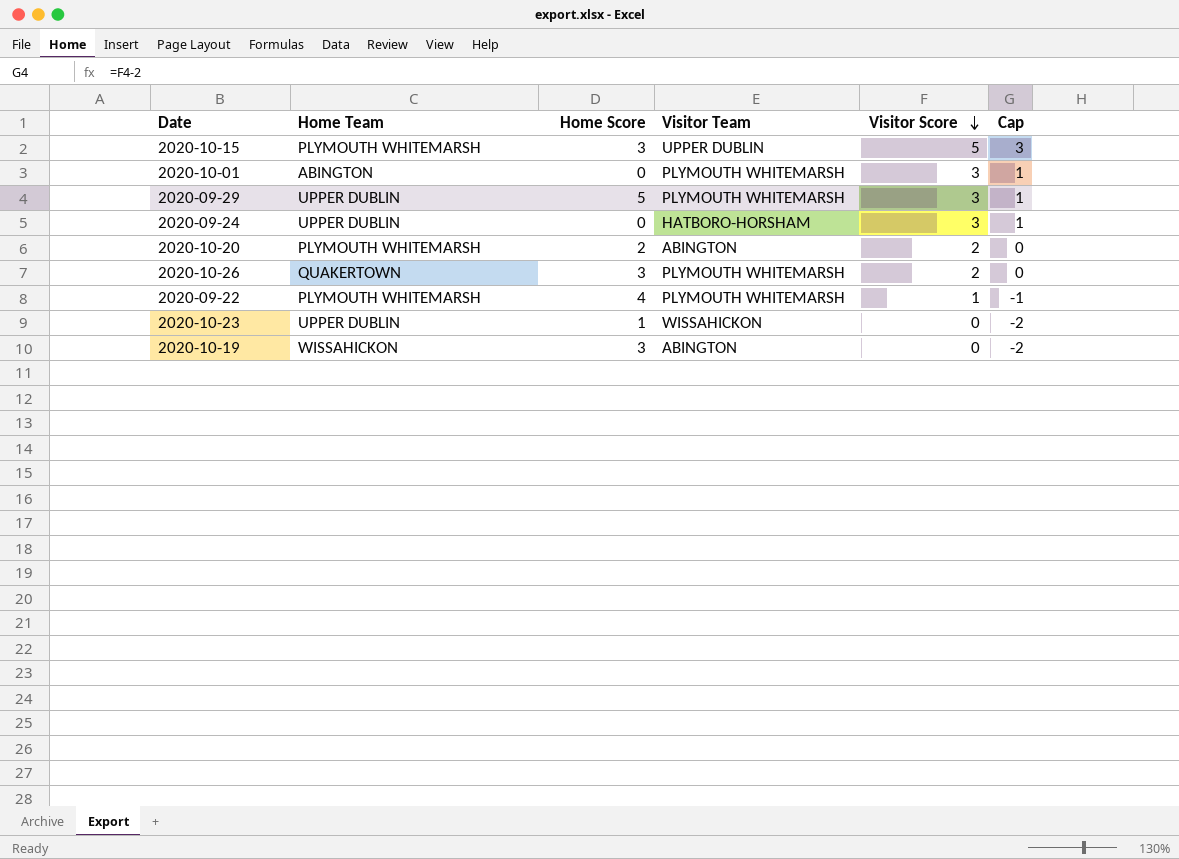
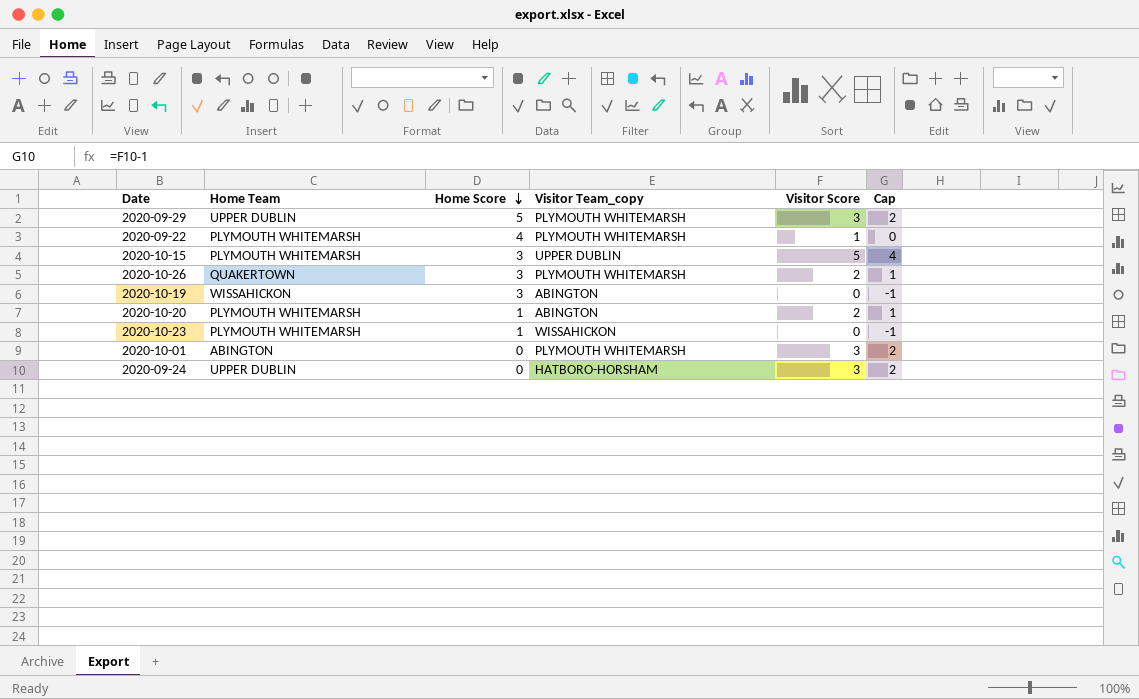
row order: Visitor Score descending -> Home Score descending
column name: Visitor Team -> Visitor Team_copy
column Cap | formula: [Visitor Score] - 2 -> [Visitor Score] - 1
2020-10-20 | Home Score: 2 -> 1
2020-10-23 | Home Team: UPPER DUBLIN -> PLYMOUTH WHITEMARSH

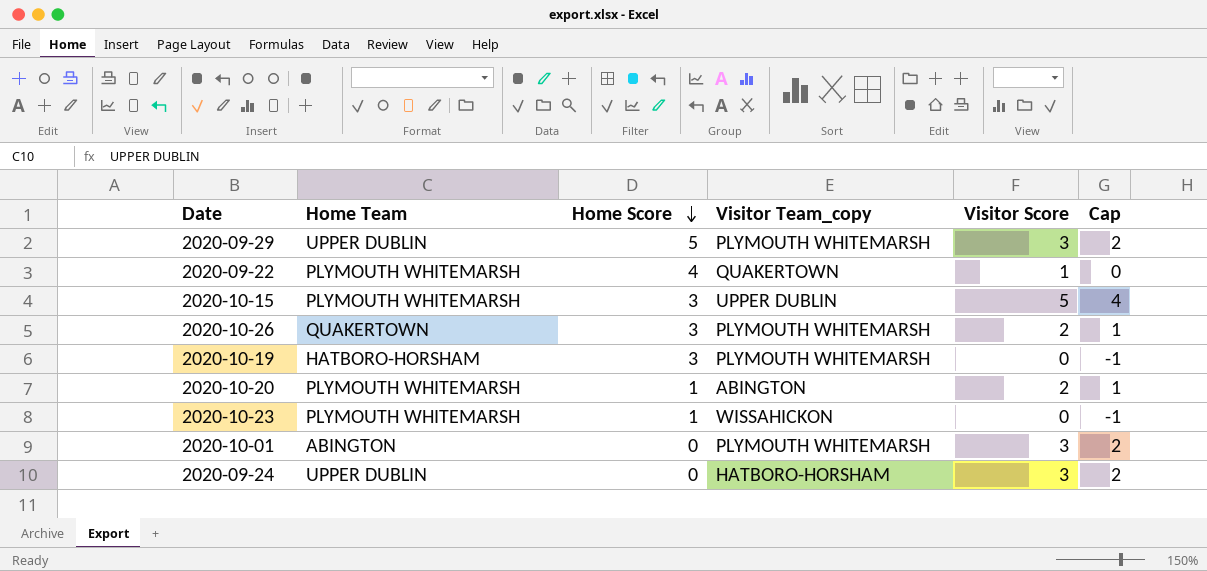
2020-09-22 | Visitor Team_copy: PLYMOUTH WHITEMARSH -> QUAKERTOWN
2020-10-19 | Home Team: WISSAHICKON -> HATBORO-HORSHAM
2020-10-19 | Visitor Team_copy: ABINGTON -> PLYMOUTH WHITEMARSH

